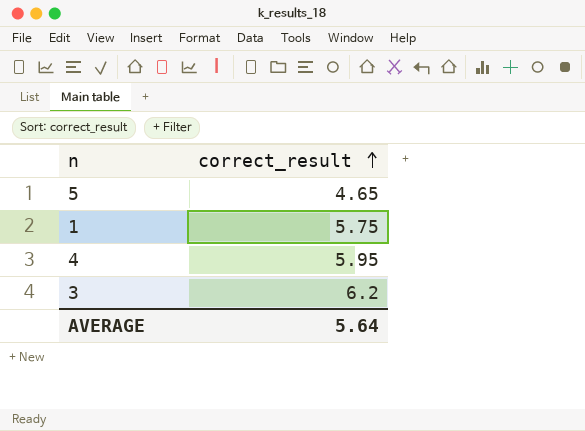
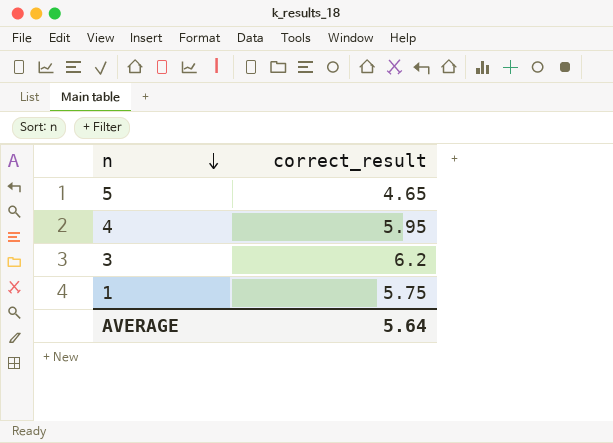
row order: correct_result ascending -> n descending

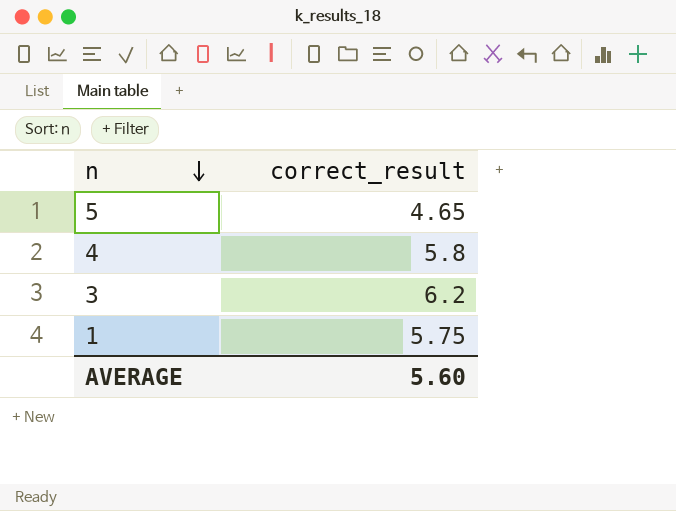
4 | correct_result: 5.95 -> 5.8
AVERAGE | correct_result: 5.64 -> 5.60

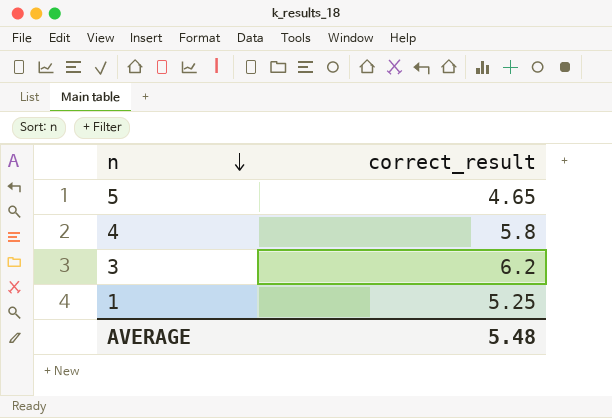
1 | correct_result: 5.75 -> 5.25
AVERAGE | correct_result: 5.60 -> 5.48

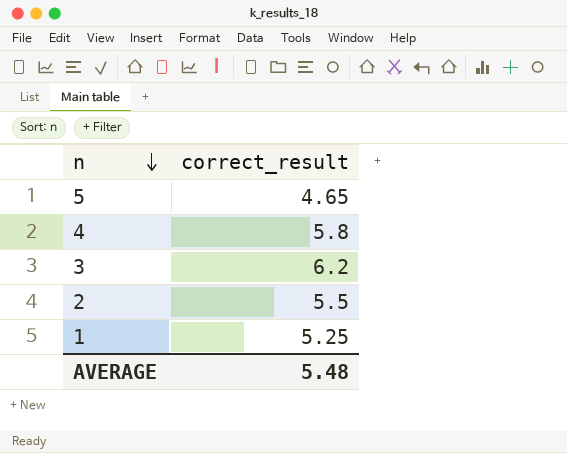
row 2: none -> 5.5

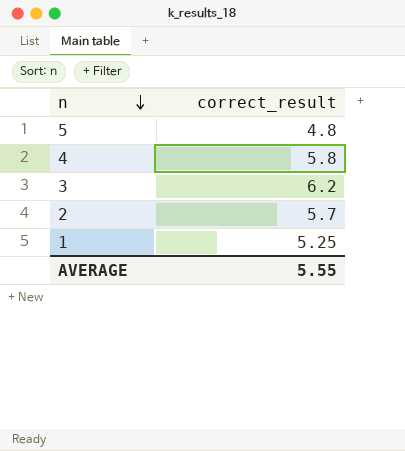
5 | correct_result: 4.65 -> 4.8
2 | correct_result: 5.5 -> 5.7
AVERAGE | correct_result: 5.48 -> 5.55

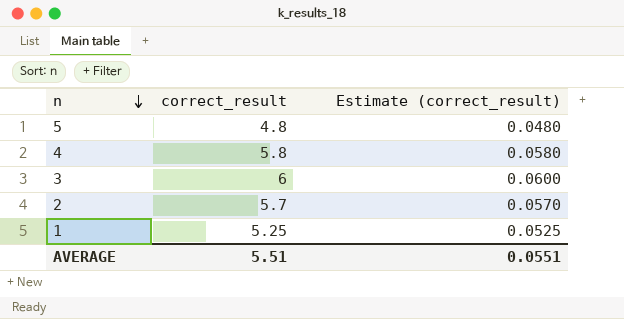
column Estimate (correct_result) | formula: none -> [correct_result] * 0.01
3 | correct_result: 6.2 -> 6
AVERAGE | correct_result: 5.55 -> 5.51

